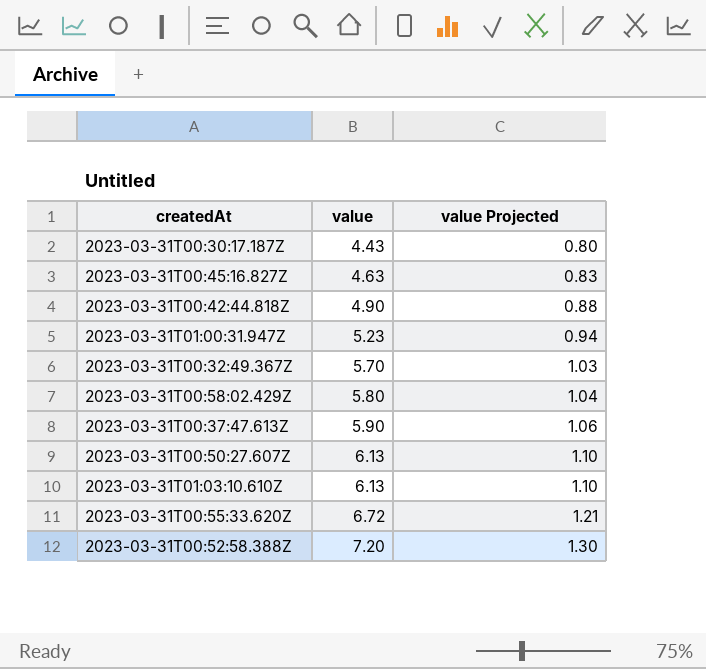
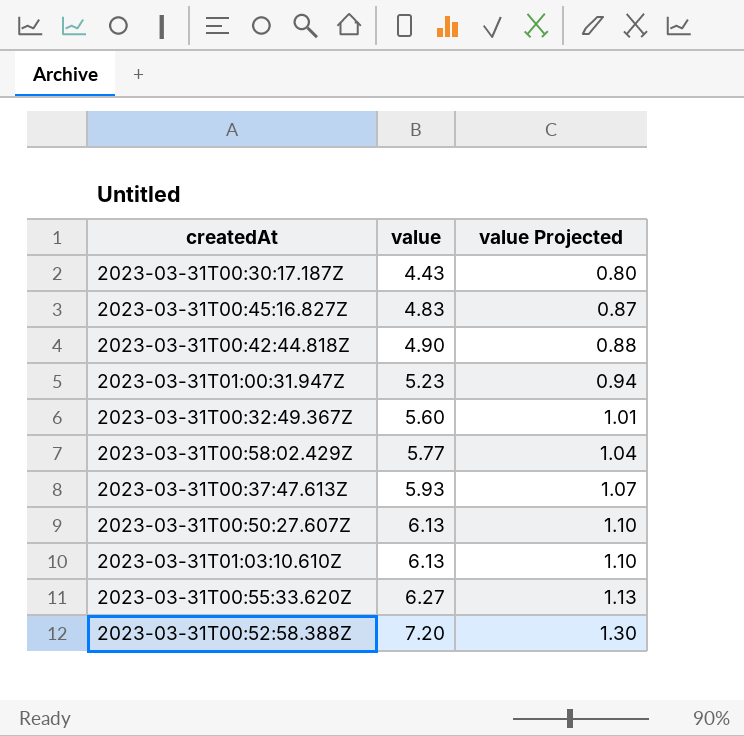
2023-03-31T00:45:16.827Z | value: 4.63 -> 4.83
2023-03-31T00:45:16.827Z | value Projected: 0.83 -> 0.87
2023-03-31T00:32:49.367Z | value: 5.70 -> 5.60
2023-03-31T00:32:49.367Z | value Projected: 1.03 -> 1.01
2023-03-31T00:58:02.429Z | value: 5.80 -> 5.77
2023-03-31T00:37:47.613Z | value: 5.90 -> 5.93
2023-03-31T00:37:47.613Z | value Projected: 1.06 -> 1.07
2023-03-31T00:55:33.620Z | value: 6.72 -> 6.27
2023-03-31T00:55:33.620Z | value Projected: 1.21 -> 1.13

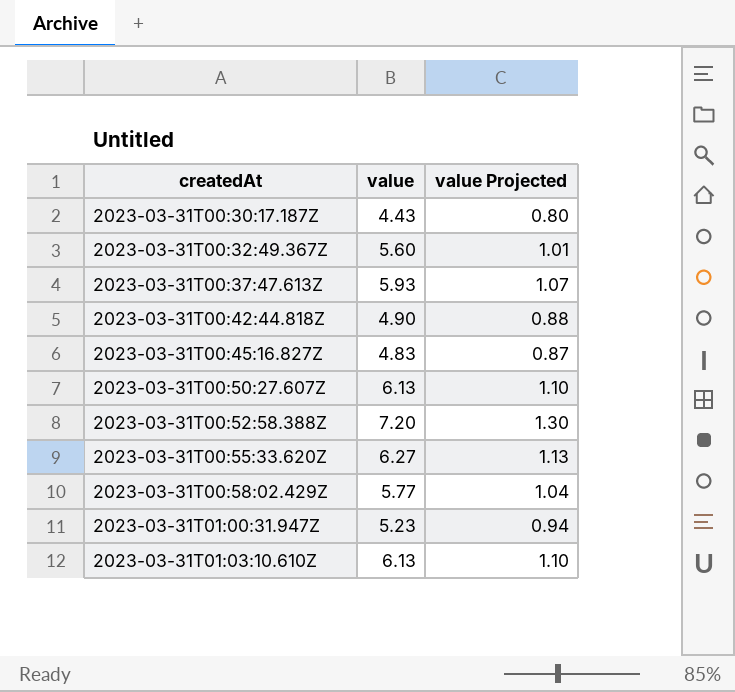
row order: value ascending -> createdAt ascending

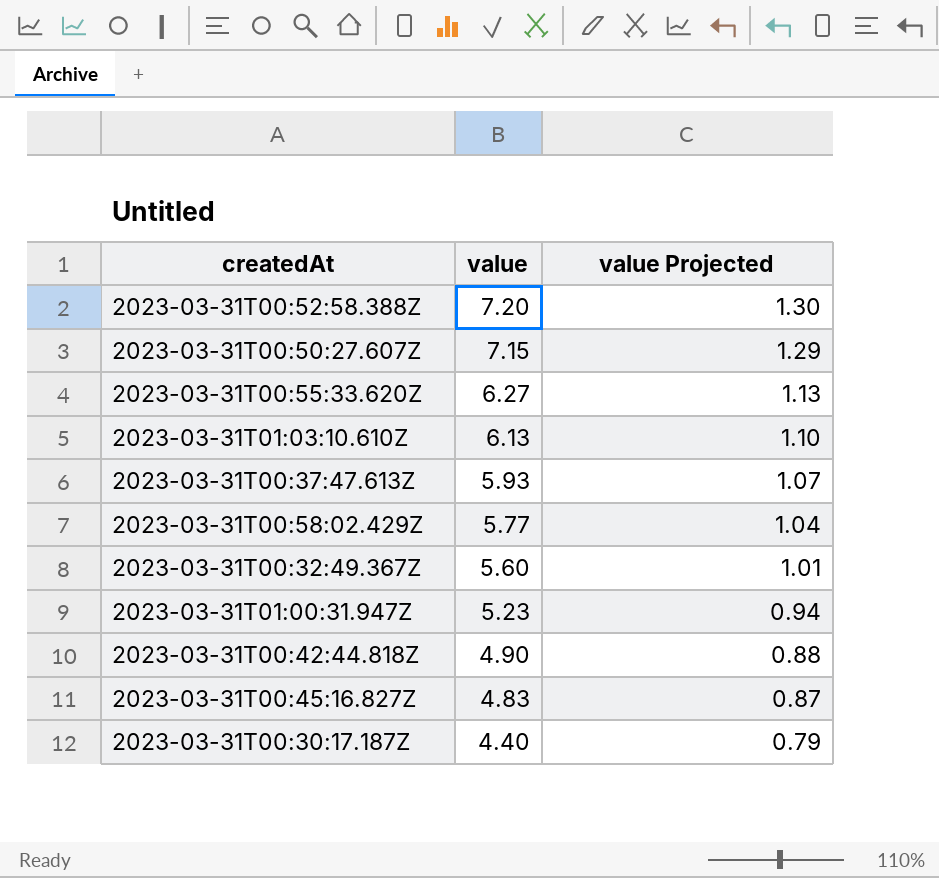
row order: createdAt ascending -> value descending
2023-03-31T00:50:27.607Z | value: 6.13 -> 7.15
2023-03-31T00:50:27.607Z | value Projected: 1.10 -> 1.29
2023-03-31T00:30:17.187Z | value: 4.43 -> 4.40
2023-03-31T00:30:17.187Z | value Projected: 0.80 -> 0.79

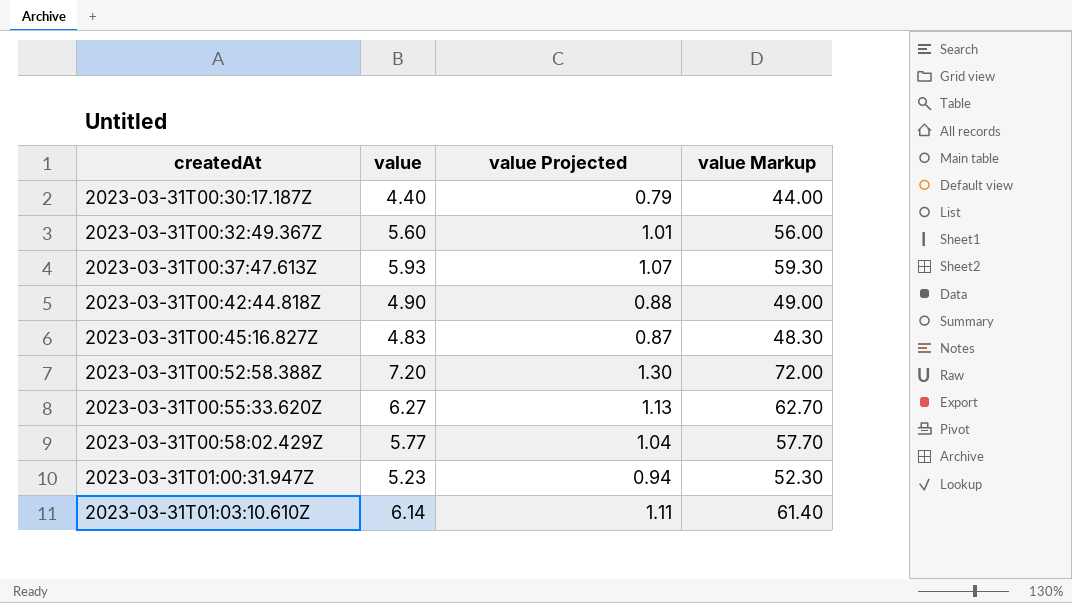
row order: value descending -> createdAt ascending
column value Markup | formula: none -> [value] * 10
row 2023-03-31T00:50:27.607Z: 7.15 | 1.29 -> none
2023-03-31T01:03:10.610Z | value: 6.13 -> 6.14
2023-03-31T01:03:10.610Z | value Projected: 1.10 -> 1.11

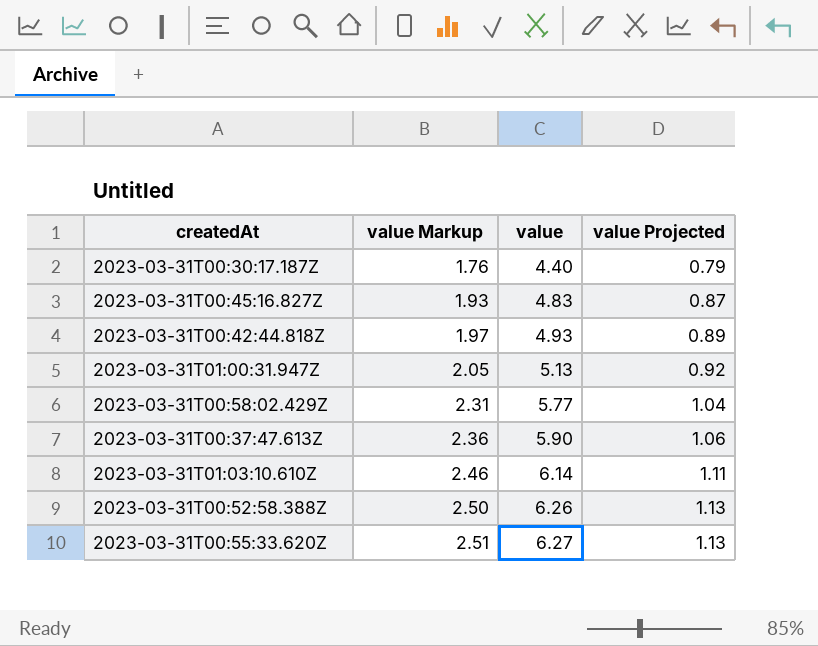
row order: createdAt ascending -> value Markup ascending
column value Markup | formula: [value] * 10 -> [value] * 0.4
column value Markup | position: 4 -> 2
row 2023-03-31T00:32:49.367Z: 5.60 | 1.01 | 56.00 -> none
2023-03-31T00:42:44.818Z | value: 4.90 -> 4.93
2023-03-31T00:42:44.818Z | value Projected: 0.88 -> 0.89
2023-03-31T01:00:31.947Z | value: 5.23 -> 5.13
2023-03-31T01:00:31.947Z | value Projected: 0.94 -> 0.92
2023-03-31T00:37:47.613Z | value: 5.93 -> 5.90
2023-03-31T00:37:47.613Z | value Projected: 1.07 -> 1.06
2023-03-31T00:52:58.388Z | value: 7.20 -> 6.26
2023-03-31T00:52:58.388Z | value Projected: 1.30 -> 1.13

